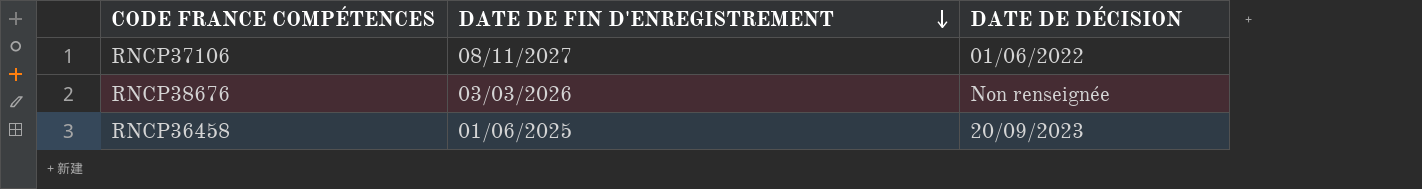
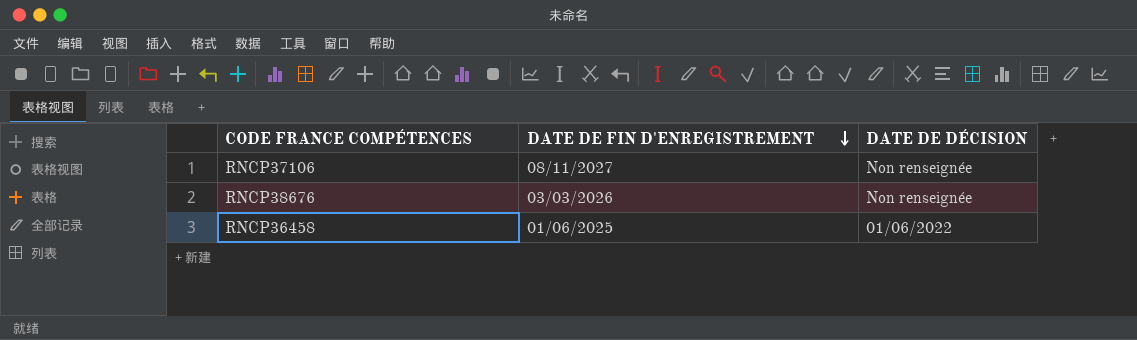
RNCP37106 | DATE DE DÉCISION: 01/06/2022 -> Non renseignée
RNCP36458 | DATE DE DÉCISION: 20/09/2023 -> 01/06/2022

